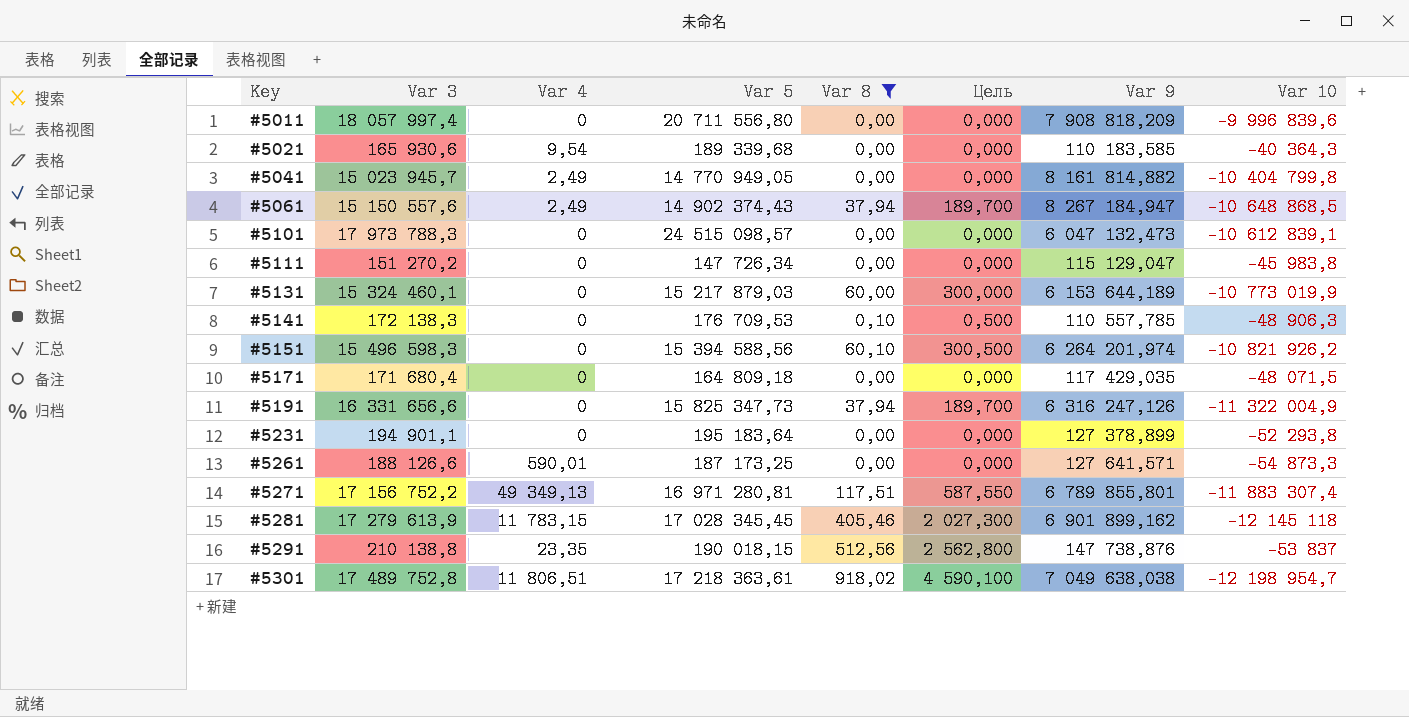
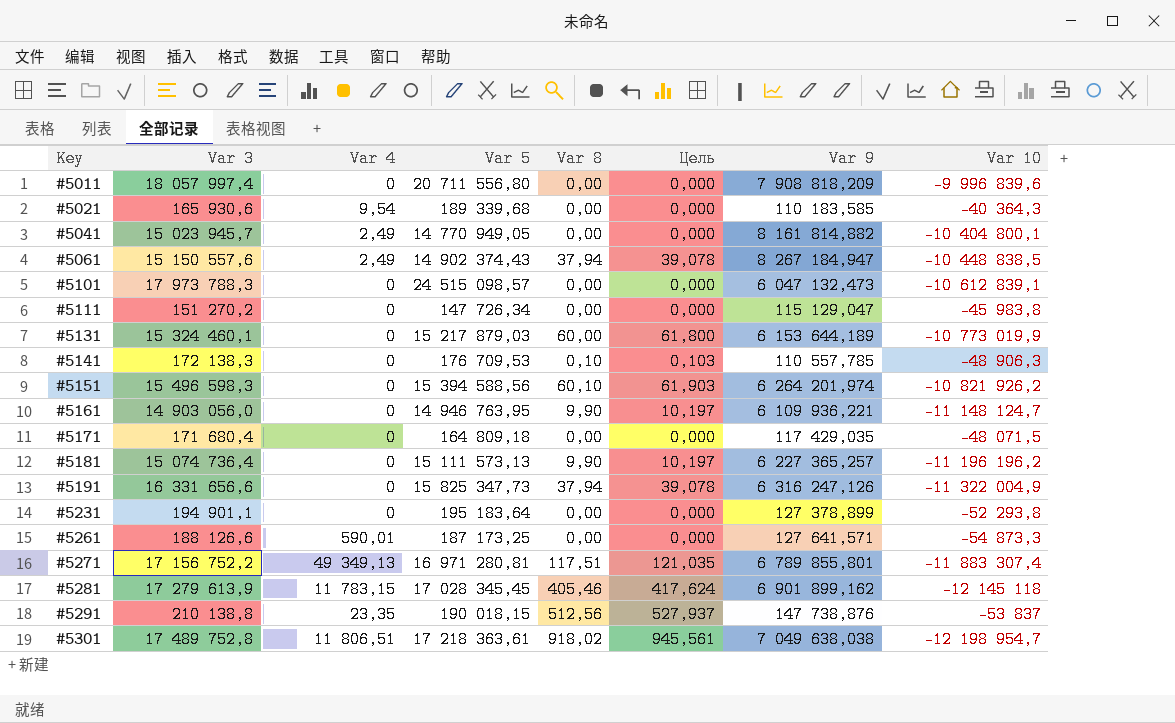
filter: Var 8 != 9,90 -> none
column Цель | formula: [Var 8] * 5 -> [Var 8] * 1,03
#5041 | Var 10: -10 404 799,8 -> -10 404 800,1
#5061 | Var 10: -10 648 868,5 -> -10 448 838,5

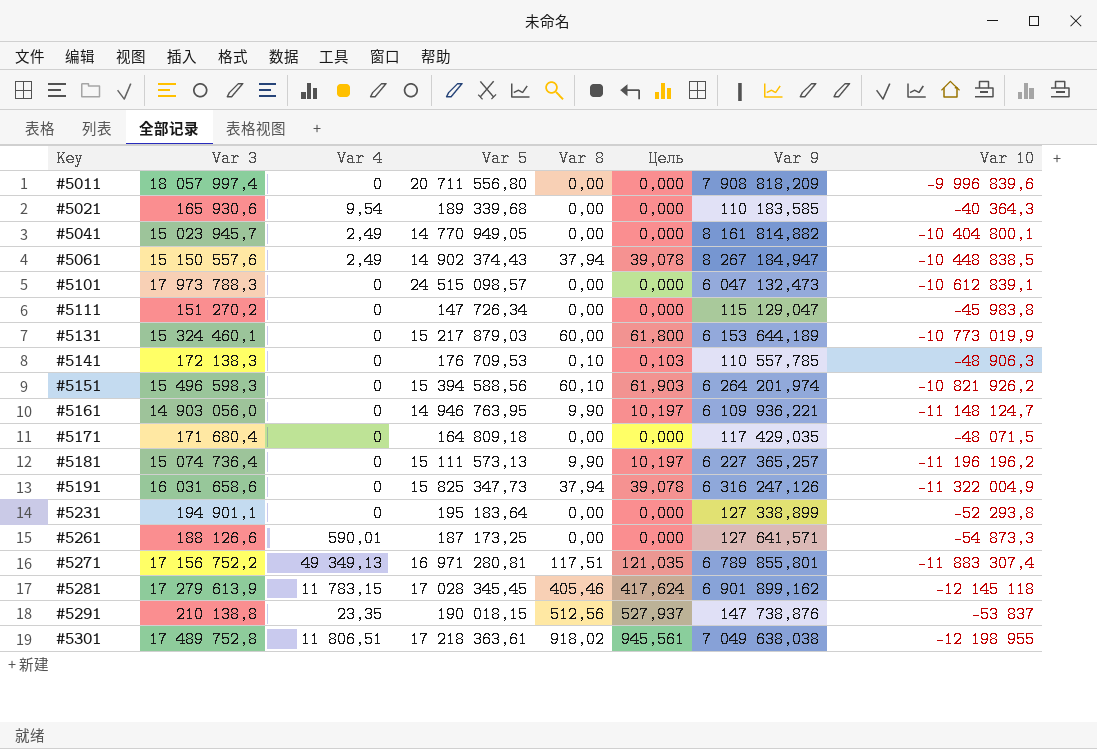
#5191 | Var 3: 16 331 656,6 -> 16 031 658,6
#5231 | Var 9: 127 378,899 -> 127 338,899
#5301 | Var 10: -12 198 954,7 -> -12 198 955

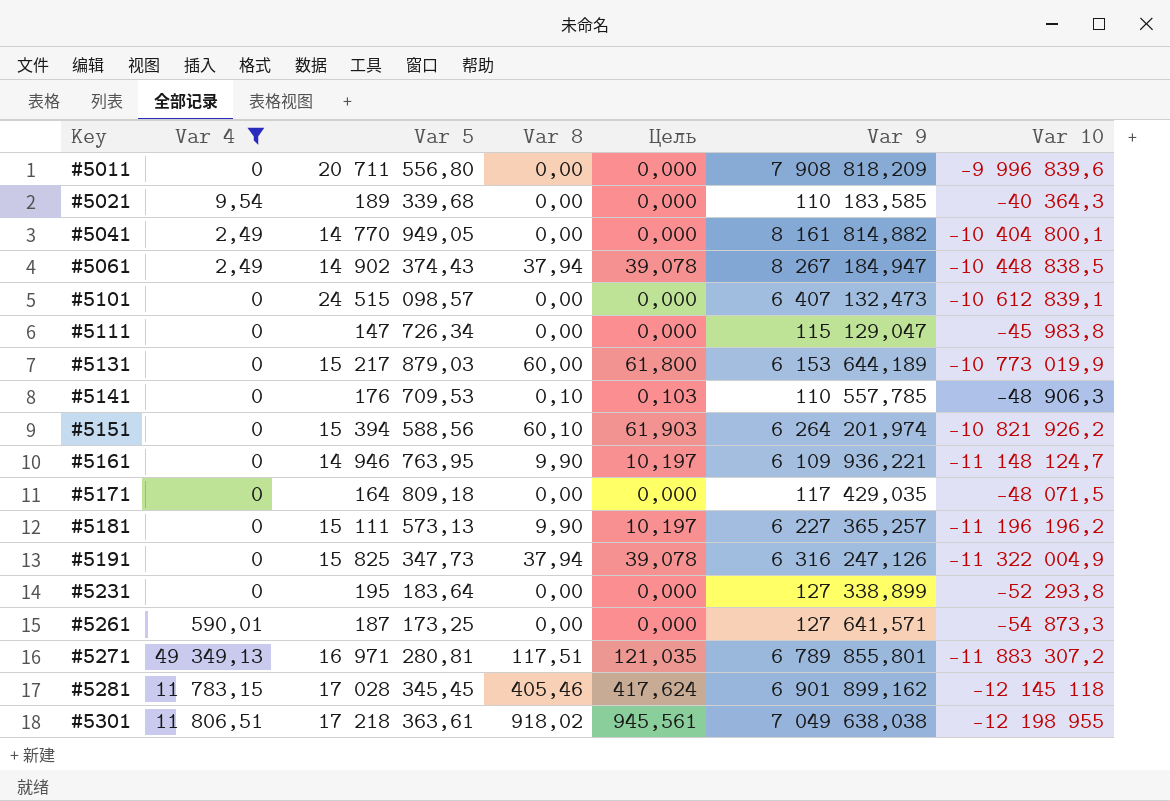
filter: none -> Var 4 != 23,35
column Var 3 | position: 2 -> none
#5101 | Var 9: 6 047 132,473 -> 6 407 132,473
#5271 | Var 10: -11 883 307,4 -> -11 883 307,2

